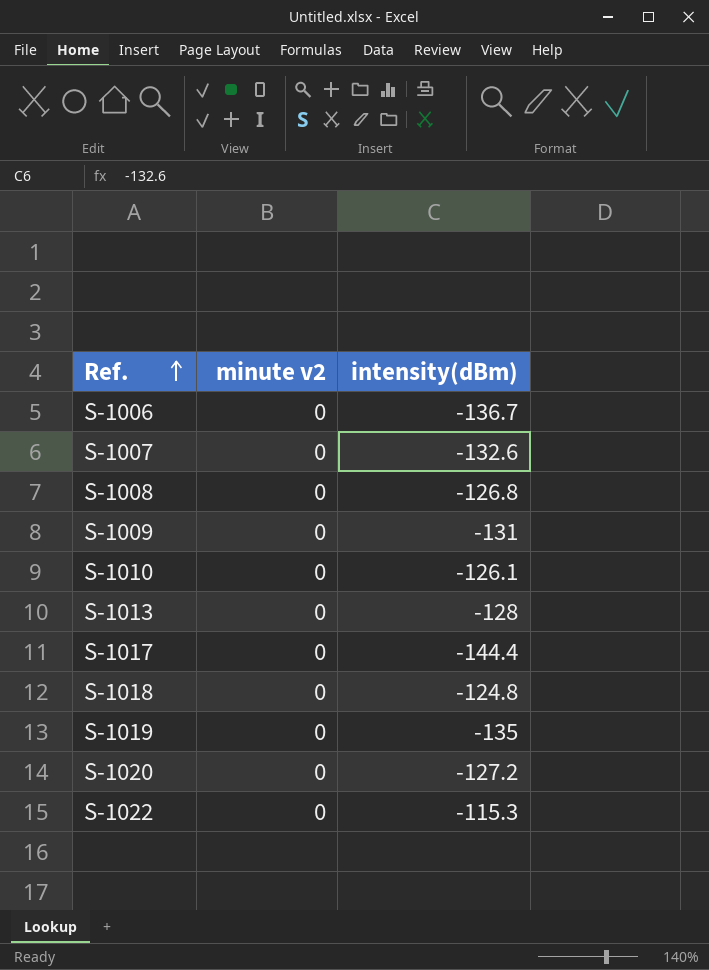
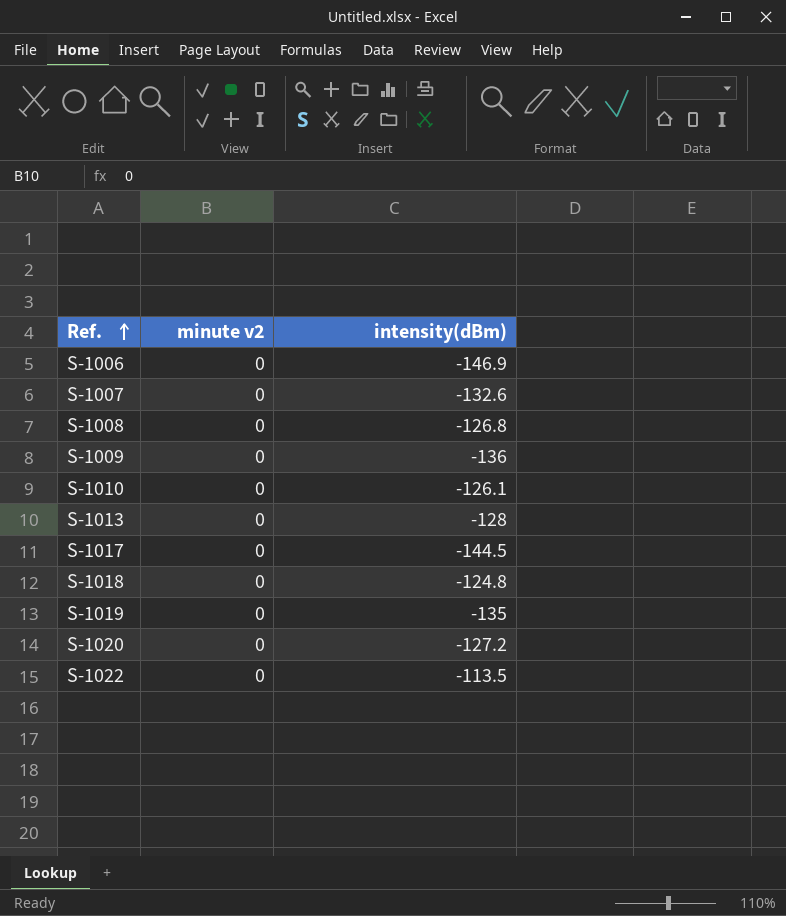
S-1006 | intensity(dBm): -136.7 -> -146.9
S-1009 | intensity(dBm): -131 -> -136
S-1017 | intensity(dBm): -144.4 -> -144.5
S-1022 | intensity(dBm): -115.3 -> -113.5

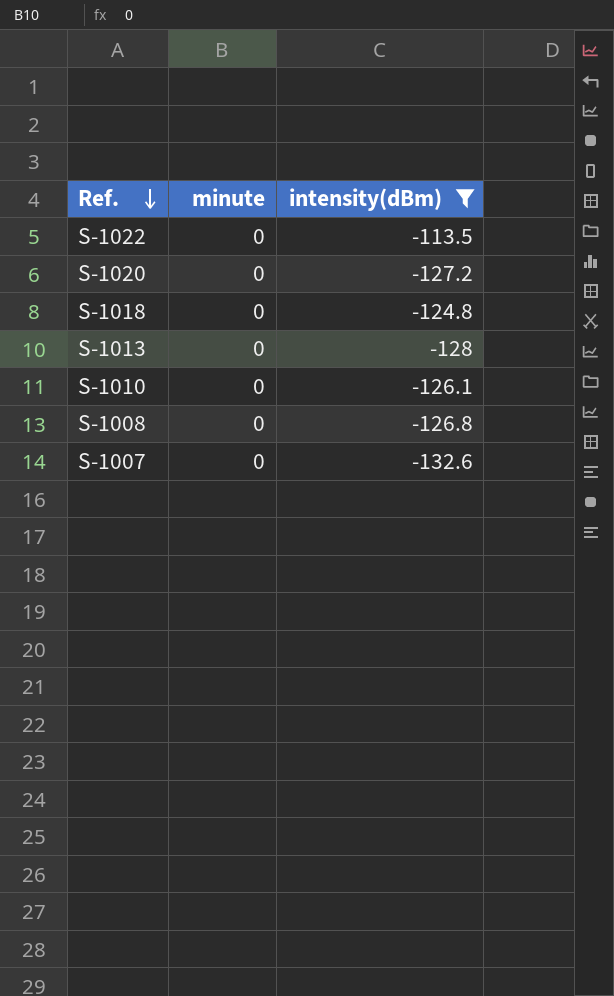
filter: none -> intensity(dBm) >= -132.6
row order: Ref. ascending -> Ref. descending
column name: minute v2 -> minute

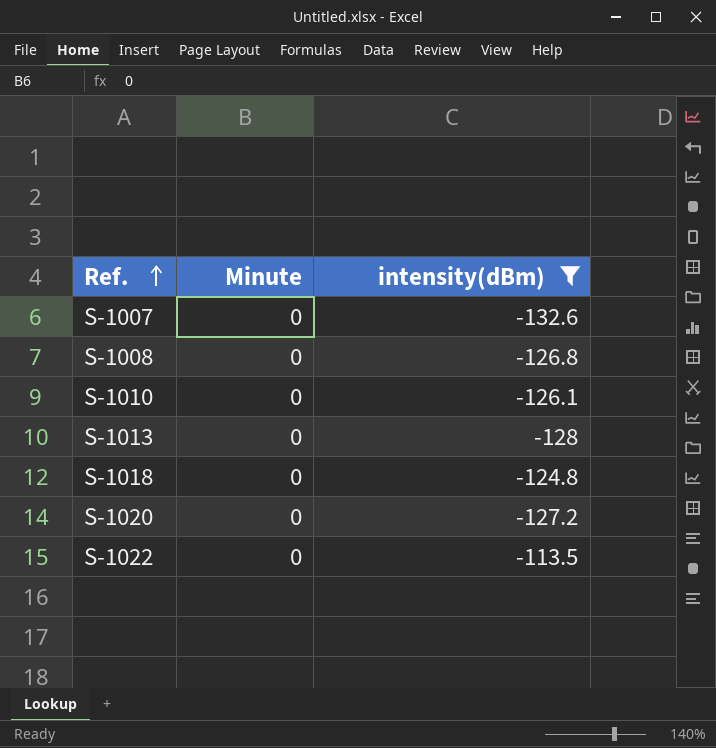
row order: Ref. descending -> Ref. ascending
column name: minute -> Minute

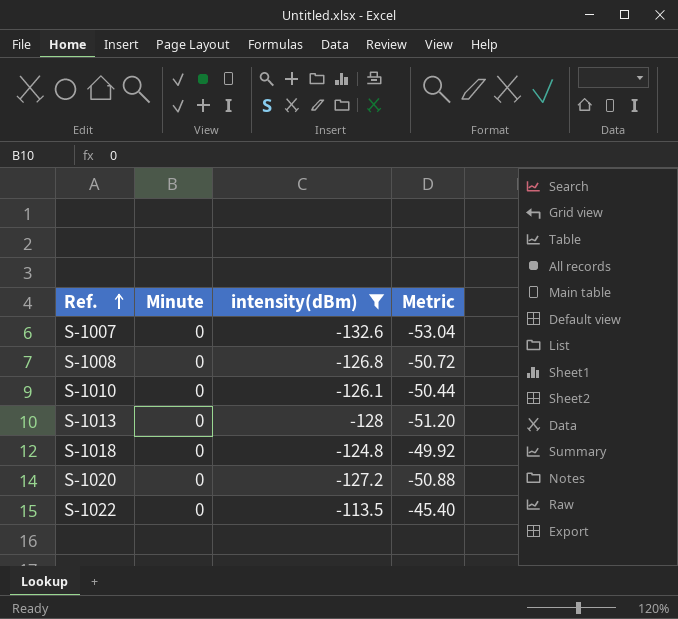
column Metric | formula: none -> [intensity(dBm)] * 0.4

